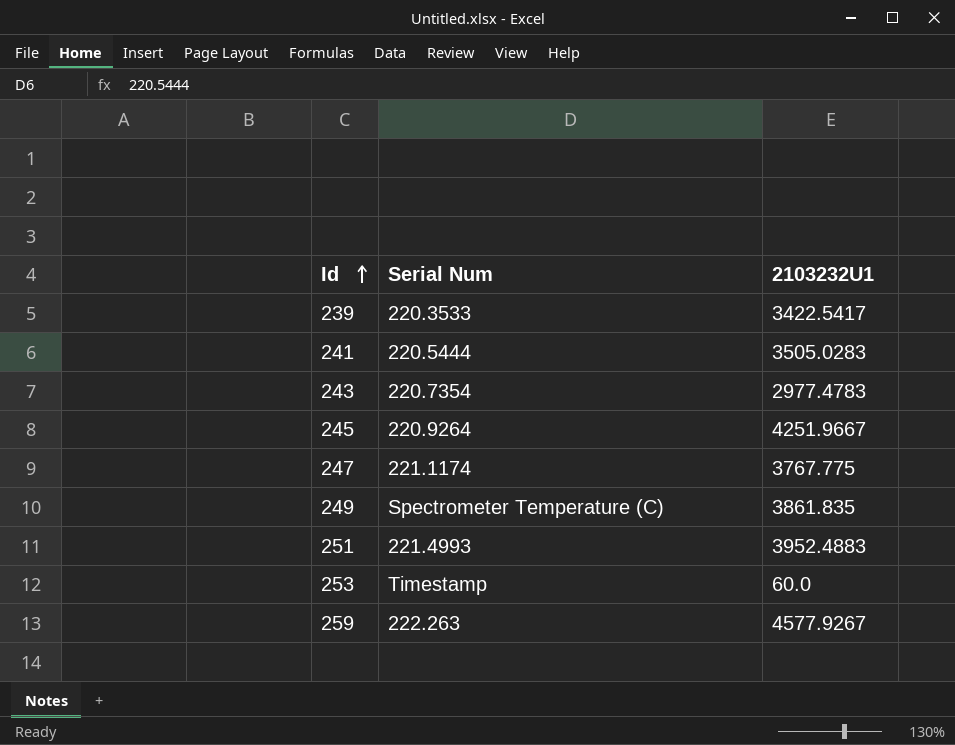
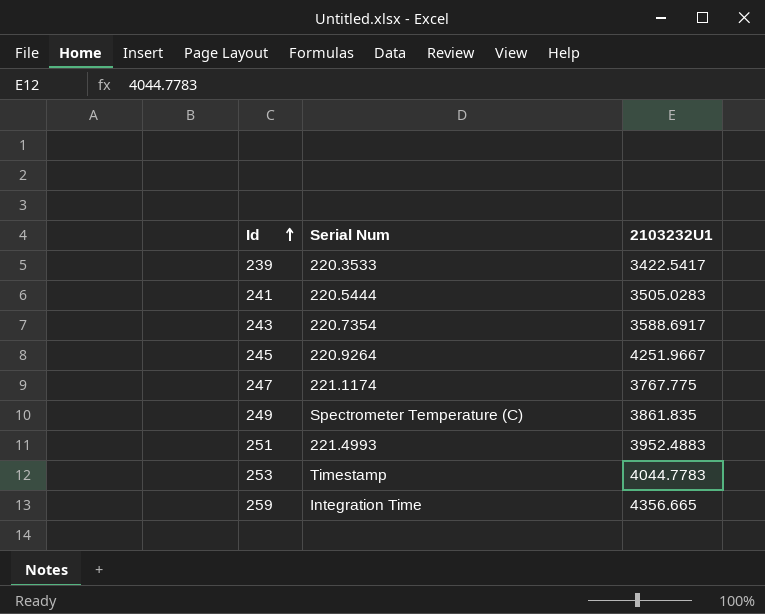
243 | 2103232U1: 2977.4783 -> 3588.6917
253 | 2103232U1: 60.0 -> 4044.7783
259 | Serial Num: 222.263 -> Integration Time
259 | 2103232U1: 4577.9267 -> 4356.665

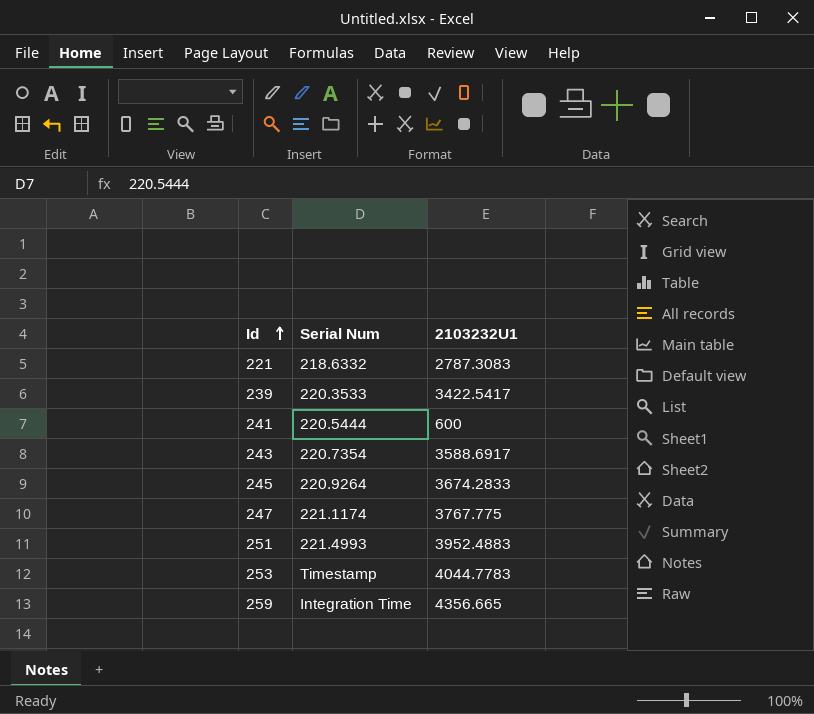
row 249: Spectrometer Temperature (C) | 3861.835 -> none
row 221: none -> 218.6332 | 2787.3083
241 | 2103232U1: 3505.0283 -> 600
245 | 2103232U1: 4251.9667 -> 3674.2833

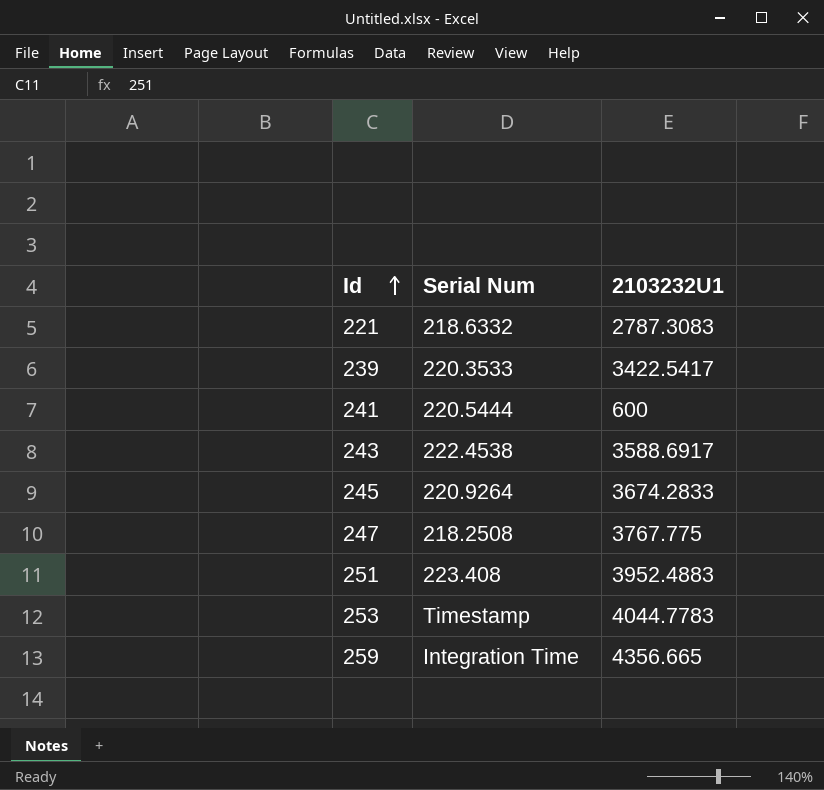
243 | Serial Num: 220.7354 -> 222.4538
247 | Serial Num: 221.1174 -> 218.2508
251 | Serial Num: 221.4993 -> 223.408

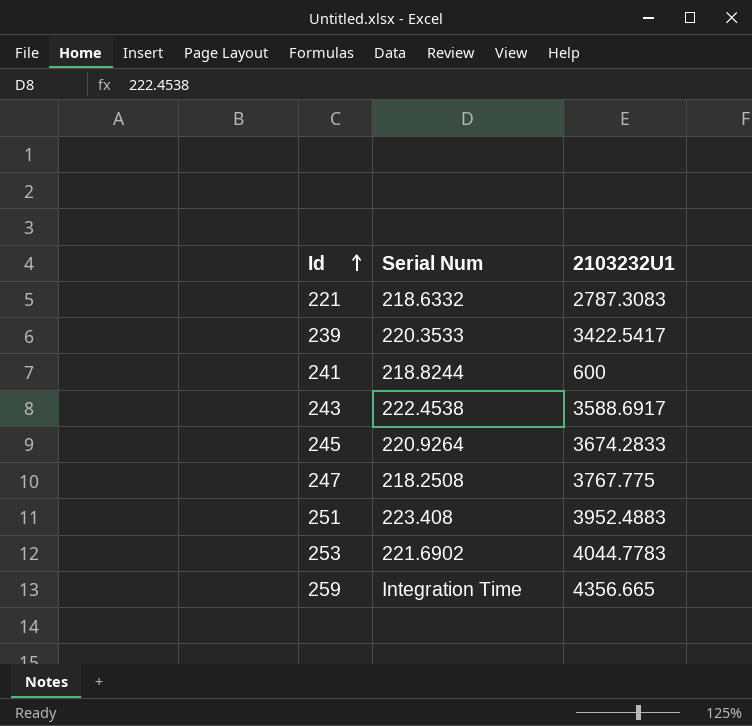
241 | Serial Num: 220.5444 -> 218.8244
253 | Serial Num: Timestamp -> 221.6902

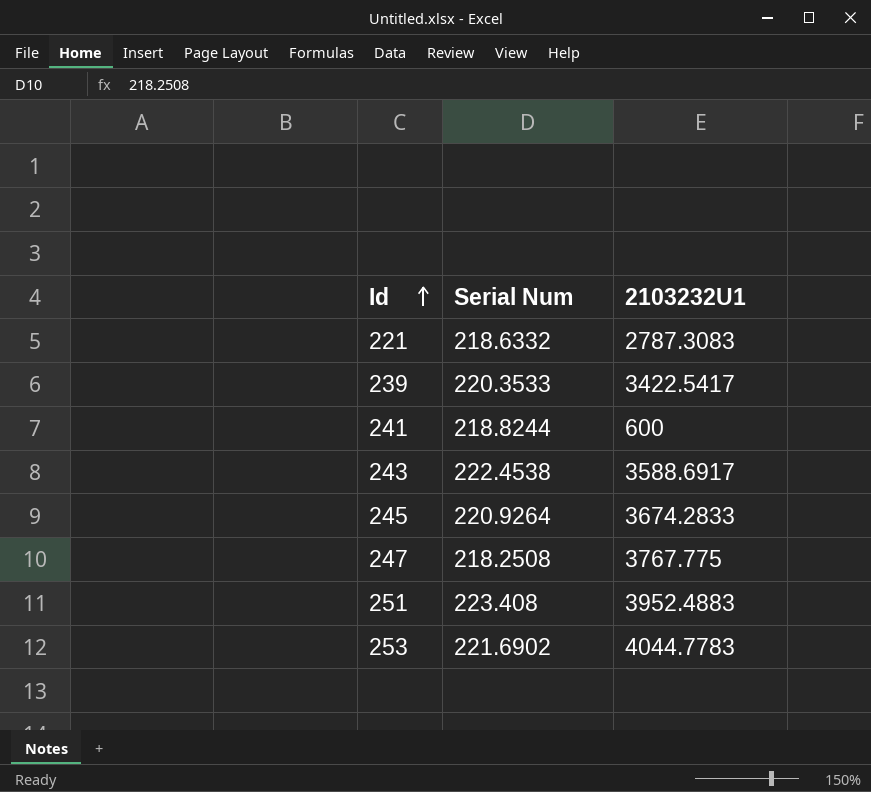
row 259: Integration Time | 4356.665 -> none

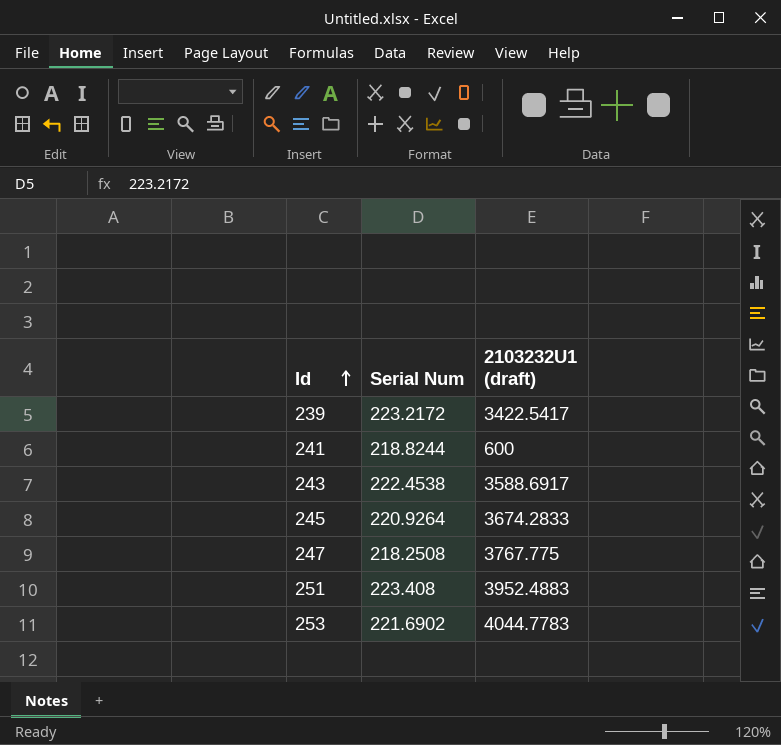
column name: 2103232U1 -> 2103232U1 (draft)
row 221: 218.6332 | 2787.3083 -> none
239 | Serial Num: 220.3533 -> 223.2172

